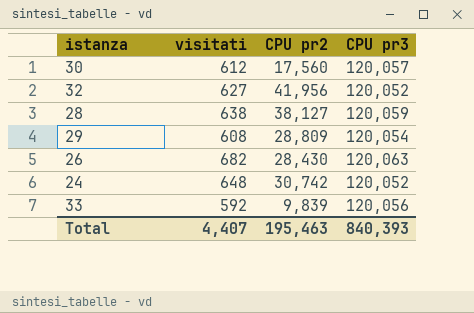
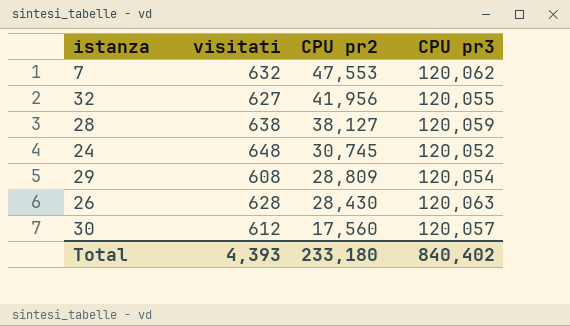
row order: none -> CPU pr2 descending
row 33: 592 | 9,839 | 120,056 -> none
row 7: none -> 632 | 47,553 | 120,062
32 | CPU pr3: 120,052 -> 120,055
24 | CPU pr2: 30,742 -> 30,745
26 | visitati: 682 -> 628
Total | visitati: 4,407 -> 4,393
Total | CPU pr2: 195,463 -> 233,180
Total | CPU pr3: 840,393 -> 840,402

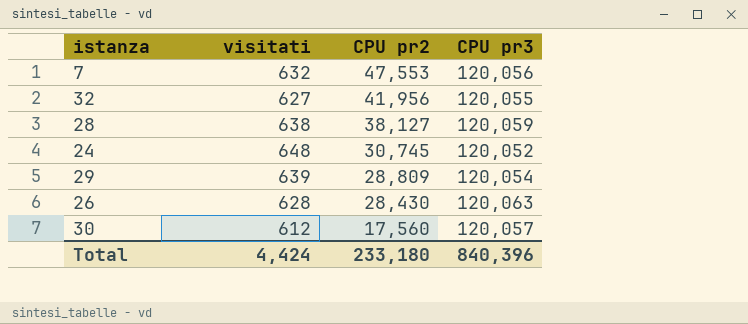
7 | CPU pr3: 120,062 -> 120,056
29 | visitati: 608 -> 639
Total | visitati: 4,393 -> 4,424
Total | CPU pr3: 840,402 -> 840,396

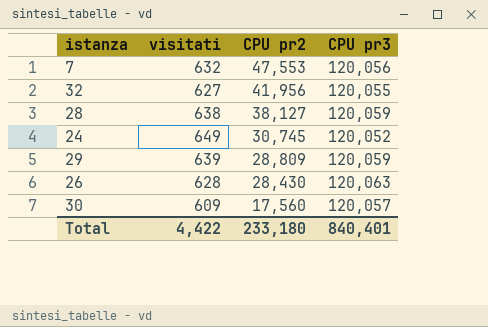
24 | visitati: 648 -> 649
29 | CPU pr3: 120,054 -> 120,059
30 | visitati: 612 -> 609
Total | visitati: 4,424 -> 4,422
Total | CPU pr3: 840,396 -> 840,401

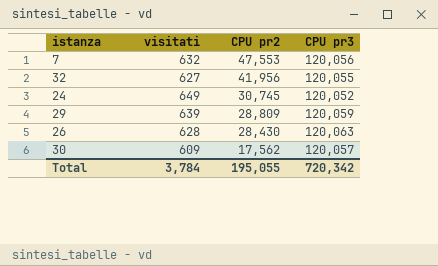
row 28: 638 | 38,127 | 120,059 -> none
30 | CPU pr2: 17,560 -> 17,562
Total | visitati: 4,422 -> 3,784
Total | CPU pr2: 233,180 -> 195,055
Total | CPU pr3: 840,401 -> 720,342

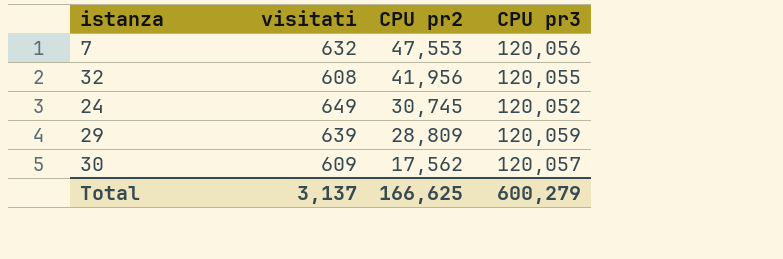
row 26: 628 | 28,430 | 120,063 -> none
32 | visitati: 627 -> 608
Total | visitati: 3,784 -> 3,137
Total | CPU pr2: 195,055 -> 166,625
Total | CPU pr3: 720,342 -> 600,279

